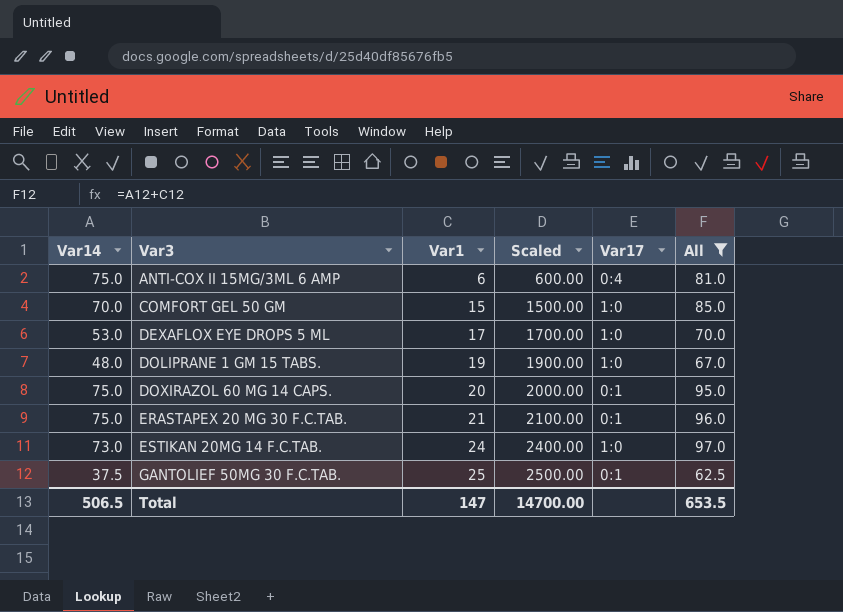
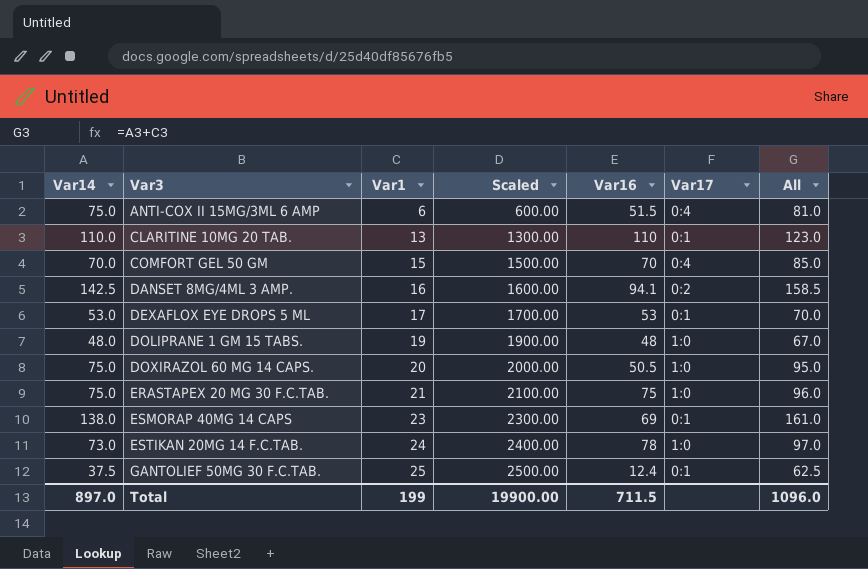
filter: All <= 97.0 -> none
column Var16 | position: none -> 5
COMFORT GEL 50 GM | Var17: 1:0 -> 0:4
DEXAFLOX EYE DROPS 5 ML | Var17: 1:0 -> 0:1
DOXIRAZOL 60 MG 14 CAPS. | Var17: 0:1 -> 1:0
ERASTAPEX 20 MG 30 F.C.TAB. | Var17: 0:1 -> 1:0
Total | Var14: 506.5 -> 897.0
Total | Var1: 147 -> 199
Total | Scaled: 14700.00 -> 19900.00
Total | All: 653.5 -> 1096.0

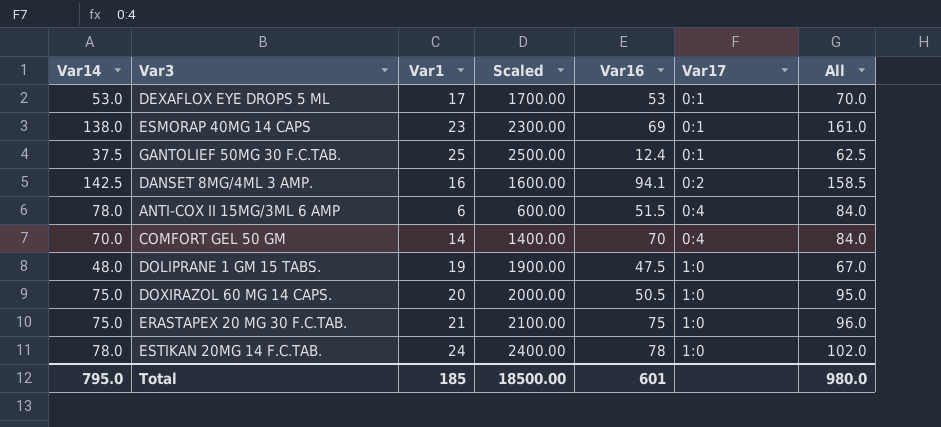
row order: Var3 ascending -> Var17 ascending
row CLARITINE 10MG 20 TAB.: 110.0 | 13 | 1300.00 | 110 | 0:1 | 123.0 -> none
ANTI-COX II 15MG/3ML 6 AMP | Var14: 75.0 -> 78.0
ANTI-COX II 15MG/3ML 6 AMP | All: 81.0 -> 84.0
COMFORT GEL 50 GM | Var1: 15 -> 14
COMFORT GEL 50 GM | Scaled: 1500.00 -> 1400.00
COMFORT GEL 50 GM | All: 85.0 -> 84.0
DOLIPRANE 1 GM 15 TABS. | Var16: 48 -> 47.5
ESTIKAN 20MG 14 F.C.TAB. | Var14: 73.0 -> 78.0
ESTIKAN 20MG 14 F.C.TAB. | All: 97.0 -> 102.0
Total | Var14: 897.0 -> 795.0
Total | Var1: 199 -> 185
Total | Scaled: 19900.00 -> 18500.00
Total | Var16: 711.5 -> 601
Total | All: 1096.0 -> 980.0

